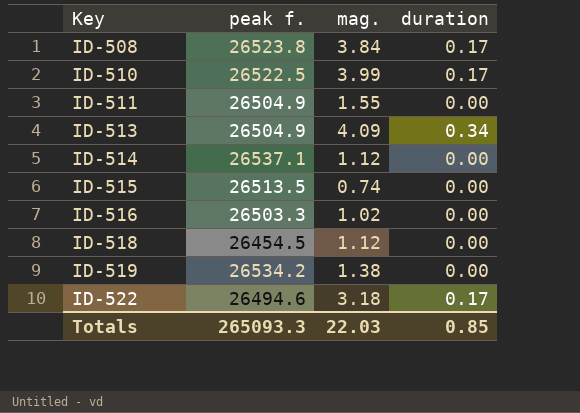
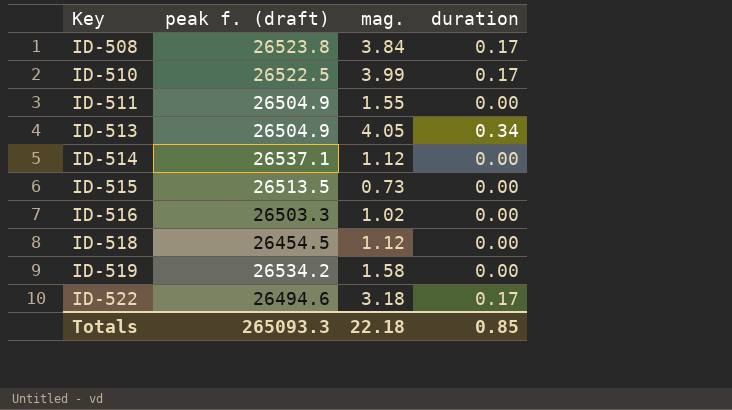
column name: peak f. -> peak f. (draft)
ID-513 | mag.: 4.09 -> 4.05
ID-515 | mag.: 0.74 -> 0.73
ID-519 | mag.: 1.38 -> 1.58
Totals | mag.: 22.03 -> 22.18

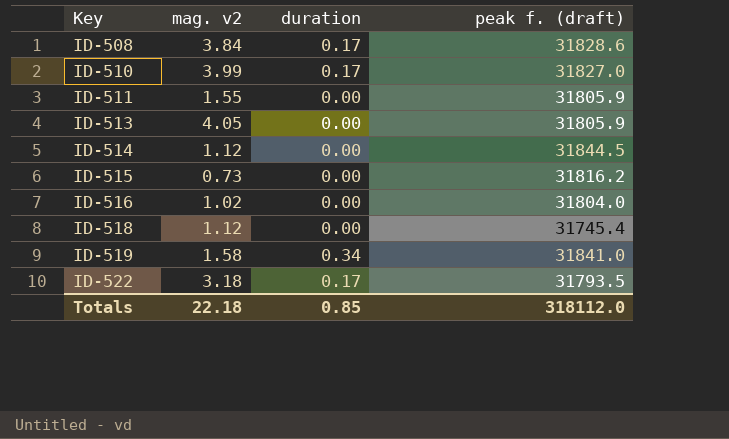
column name: mag. -> mag. v2
column peak f. (draft) | position: 2 -> 4
ID-508 | peak f. (draft): 26523.8 -> 31828.6
ID-510 | peak f. (draft): 26522.5 -> 31827.0
ID-511 | peak f. (draft): 26504.9 -> 31805.9
ID-513 | duration: 0.34 -> 0.00
ID-513 | peak f. (draft): 26504.9 -> 31805.9
ID-514 | peak f. (draft): 26537.1 -> 31844.5
ID-515 | peak f. (draft): 26513.5 -> 31816.2
ID-516 | peak f. (draft): 26503.3 -> 31804.0
ID-518 | peak f. (draft): 26454.5 -> 31745.4
ID-519 | duration: 0.00 -> 0.34
ID-519 | peak f. (draft): 26534.2 -> 31841.0
ID-522 | peak f. (draft): 26494.6 -> 31793.5
Totals | peak f. (draft): 265093.3 -> 318112.0

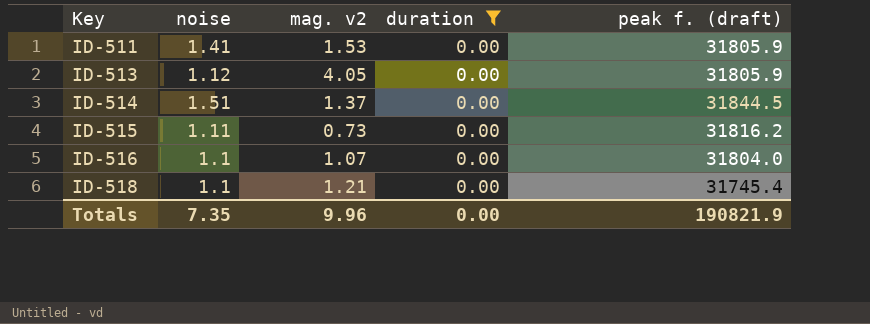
filter: none -> duration = 0.00
column noise | position: none -> 2
ID-511 | mag. v2: 1.55 -> 1.53
ID-514 | mag. v2: 1.12 -> 1.37
ID-516 | mag. v2: 1.02 -> 1.07
ID-518 | mag. v2: 1.12 -> 1.21
Totals | mag. v2: 22.18 -> 9.96
Totals | duration: 0.85 -> 0.00
Totals | peak f. (draft): 318112.0 -> 190821.9

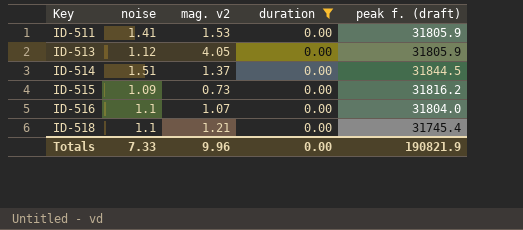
ID-515 | noise: 1.11 -> 1.09
Totals | noise: 7.35 -> 7.33

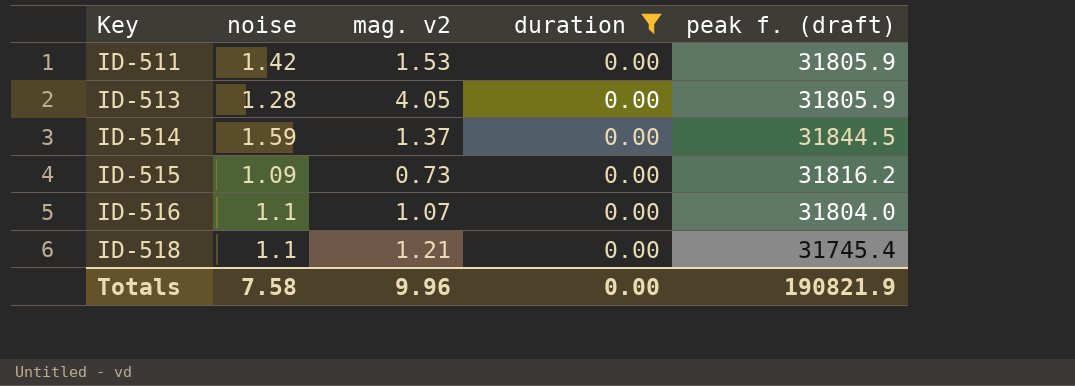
ID-511 | noise: 1.41 -> 1.42
ID-513 | noise: 1.12 -> 1.28
ID-514 | noise: 1.51 -> 1.59
Totals | noise: 7.33 -> 7.58

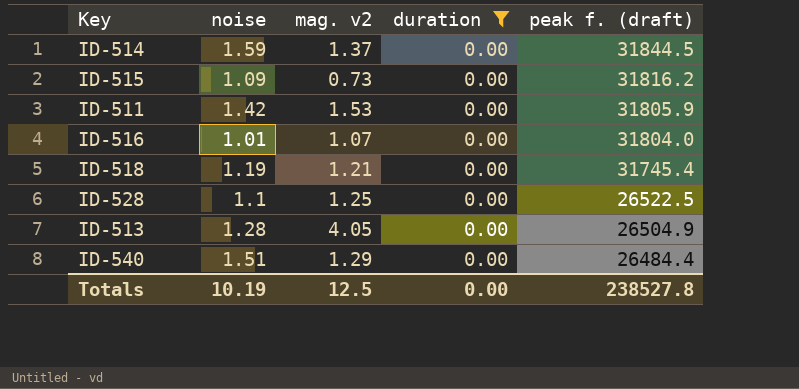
row order: Key ascending -> peak f. (draft) descending
ID-516 | noise: 1.1 -> 1.01
ID-518 | noise: 1.1 -> 1.19
row ID-528: none -> 1.1 | 1.25 | 0.00 | 26522.5
ID-513 | peak f. (draft): 31805.9 -> 26504.9
row ID-540: none -> 1.51 | 1.29 | 0.00 | 26484.4
Totals | noise: 7.58 -> 10.19
Totals | mag. v2: 9.96 -> 12.5
Totals | peak f. (draft): 190821.9 -> 238527.8

